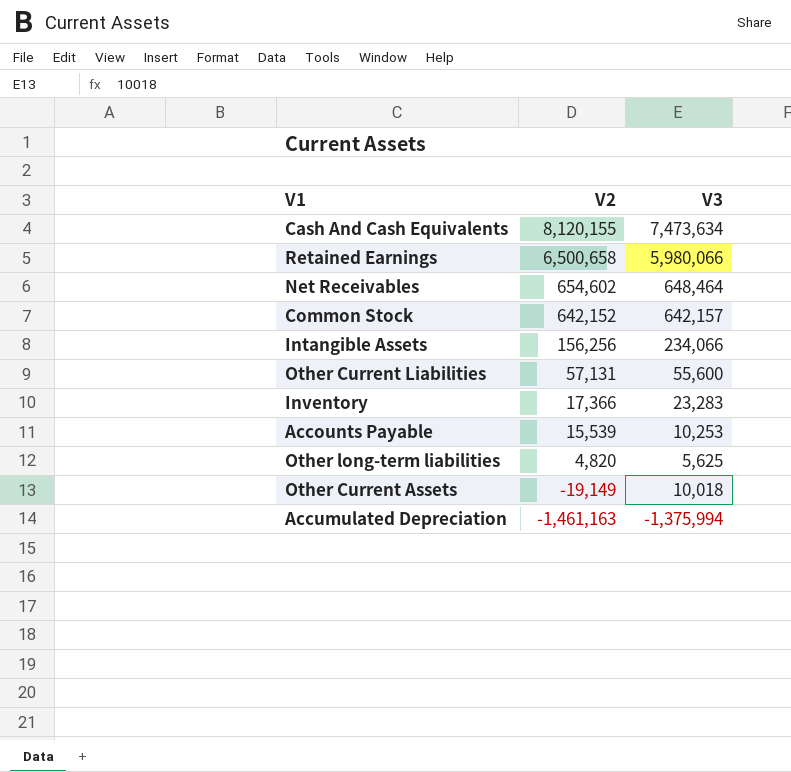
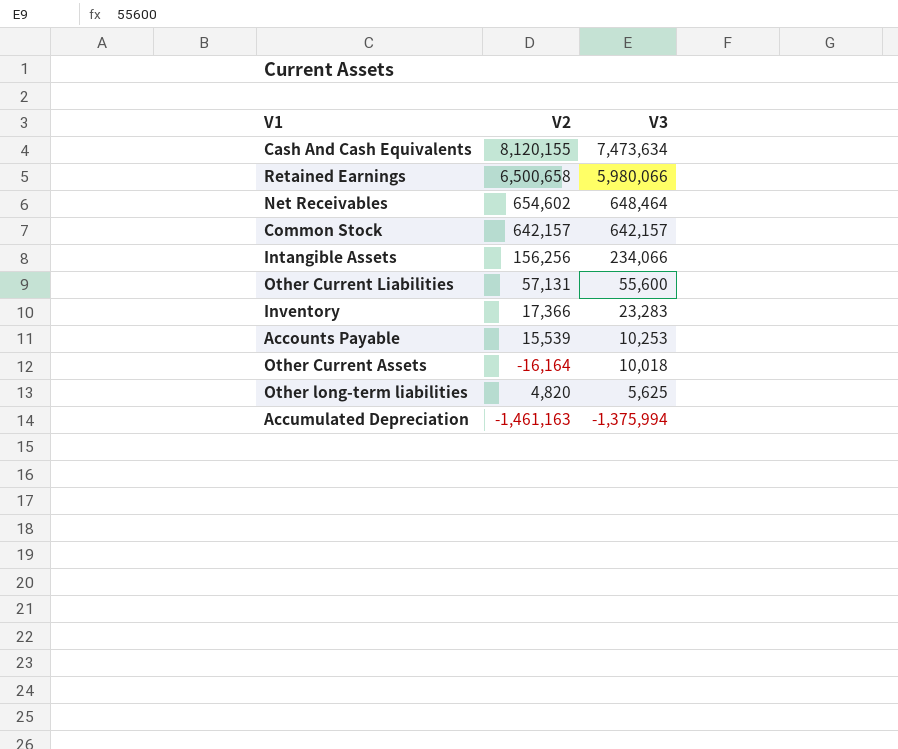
row order: V2 descending -> V3 descending
Common Stock | V2: 642,152 -> 642,157
Other Current Assets | V2: -19,149 -> -16,164

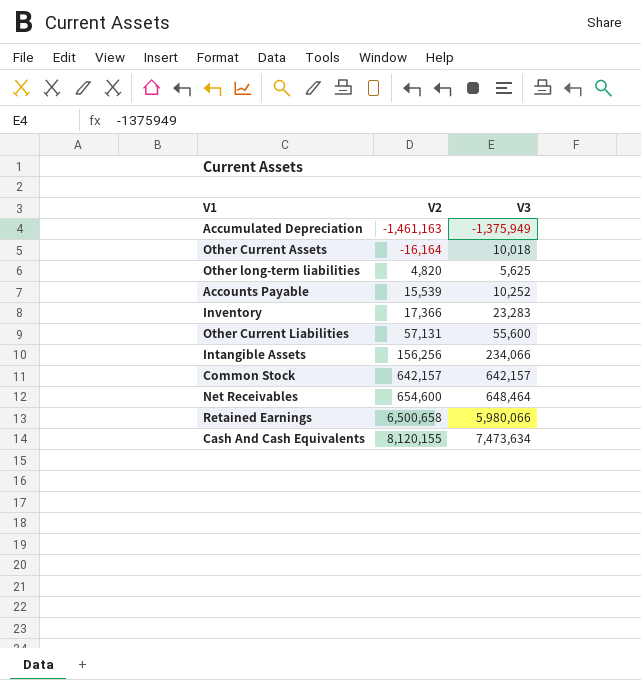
row order: V3 descending -> V2 ascending
Accumulated Depreciation | V3: -1,375,994 -> -1,375,949
Accounts Payable | V3: 10,253 -> 10,252
Net Receivables | V2: 654,602 -> 654,600

